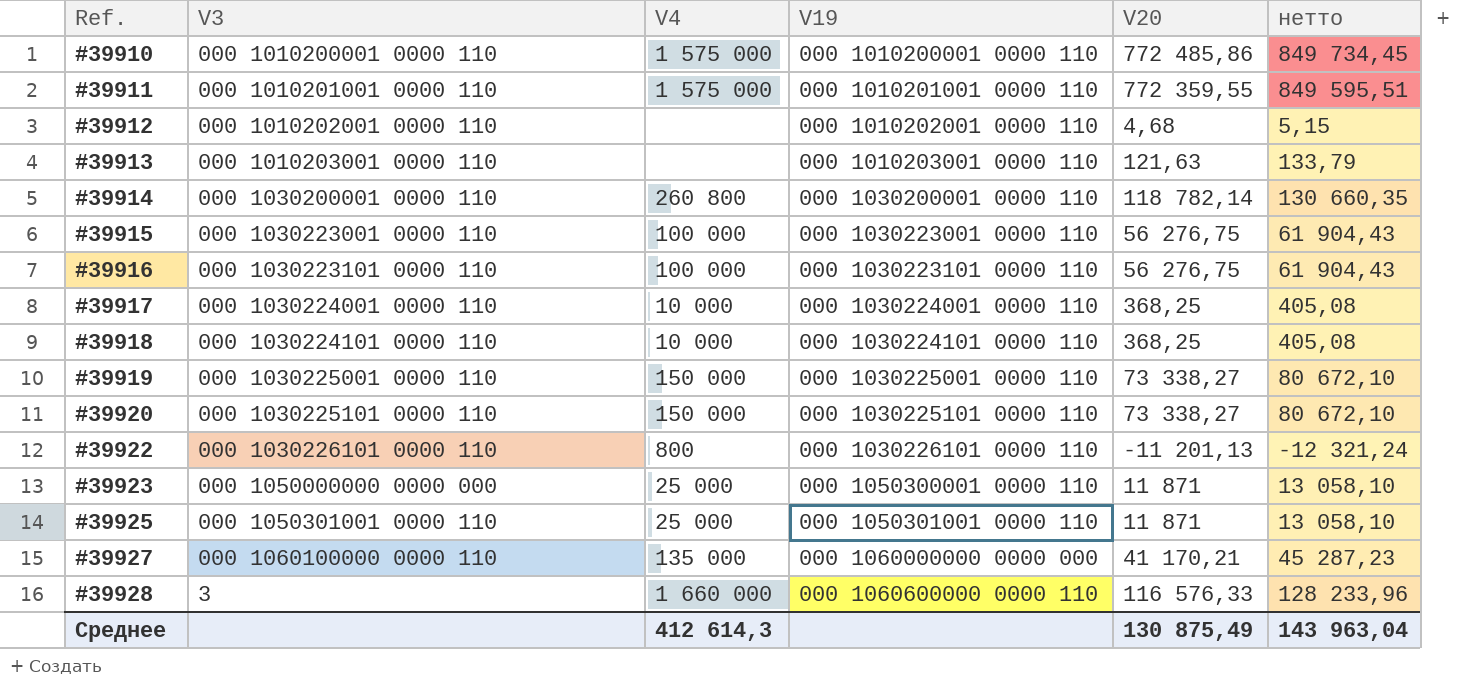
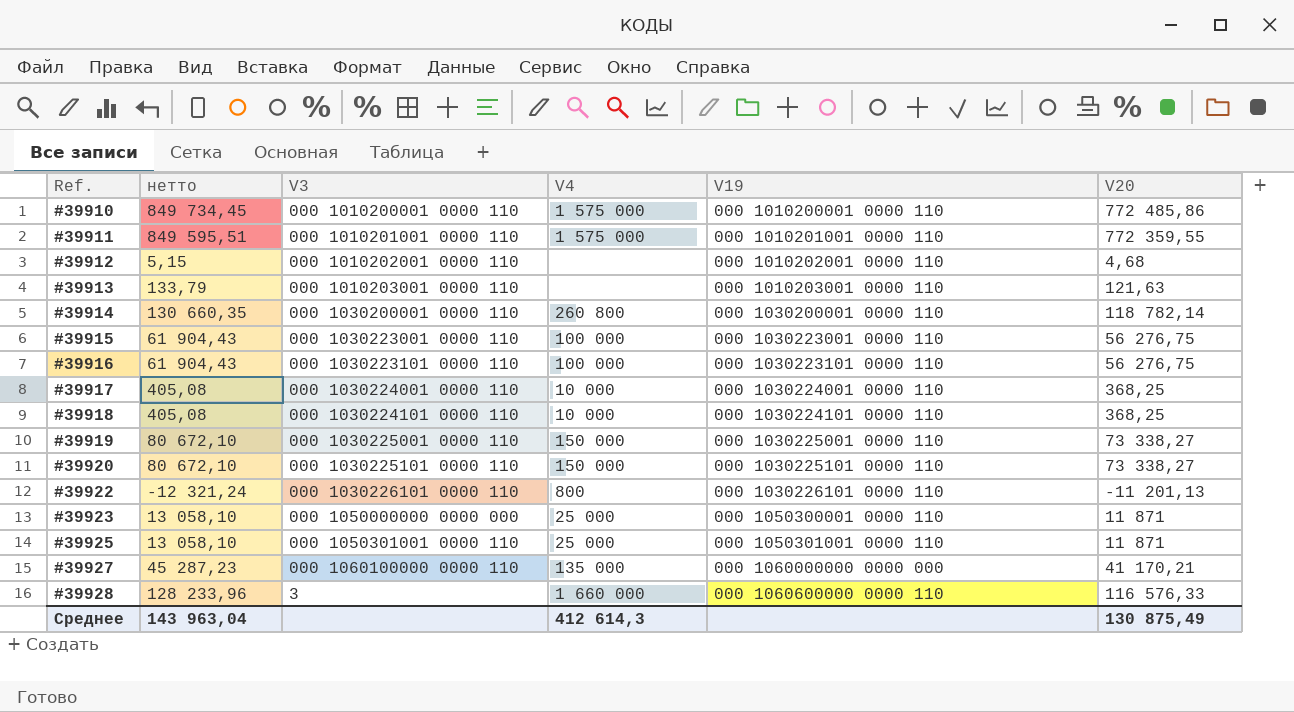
column нетто | position: 6 -> 2

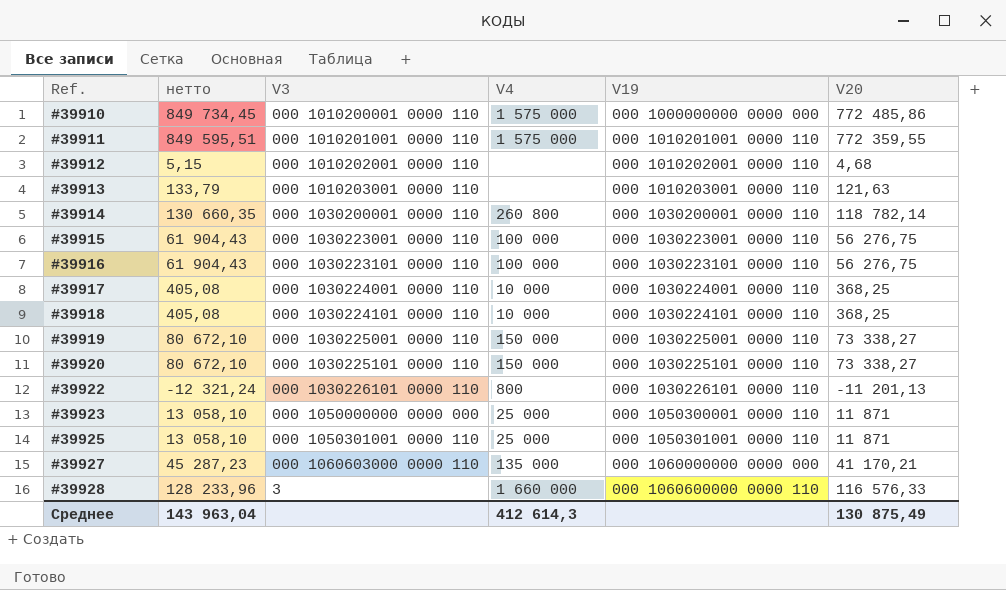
#39910 | V19: 000 1010200001 0000 110 -> 000 1000000000 0000 000
#39927 | V3: 000 1060100000 0000 110 -> 000 1060603000 0000 110

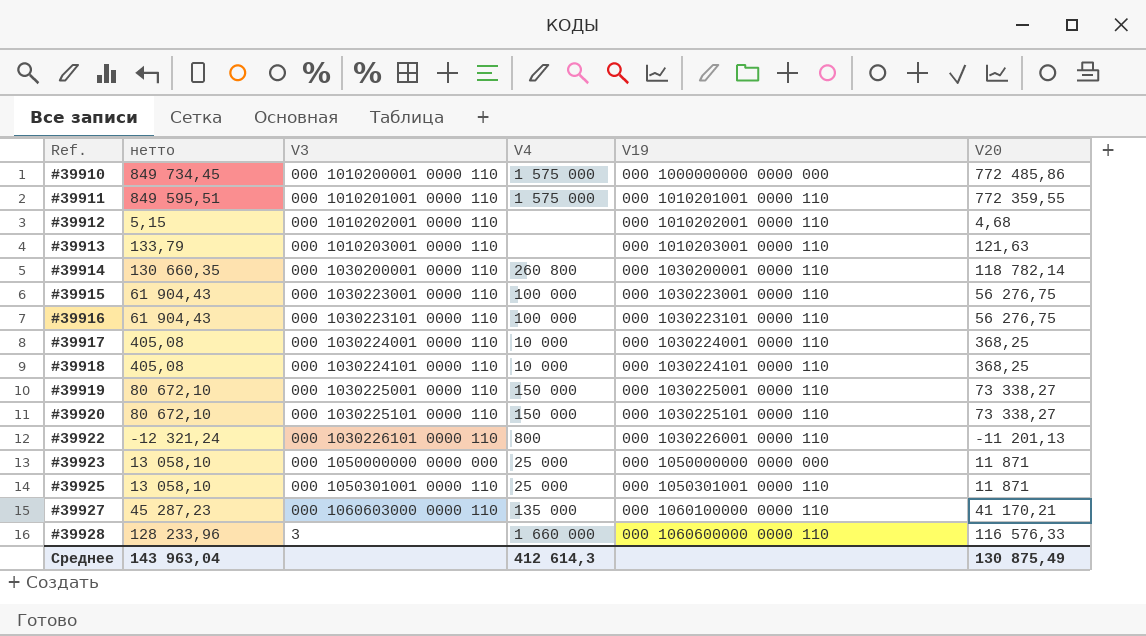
#39922 | V19: 000 1030226101 0000 110 -> 000 1030226001 0000 110
#39923 | V19: 000 1050300001 0000 110 -> 000 1050000000 0000 000
#39927 | V19: 000 1060000000 0000 000 -> 000 1060100000 0000 110

